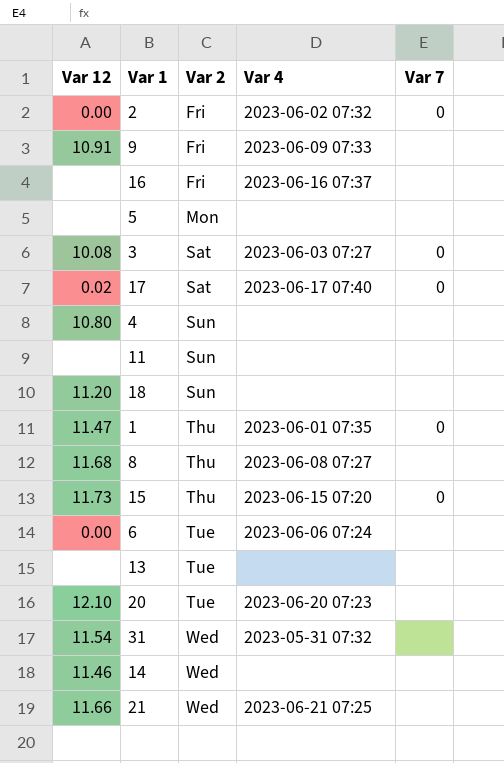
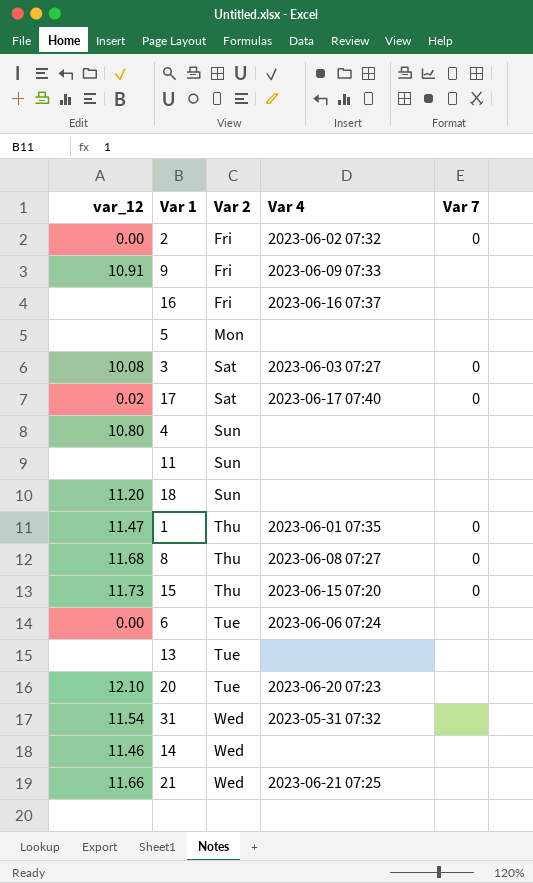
column name: Var 12 -> var_12
8 | Var 7: none -> 0

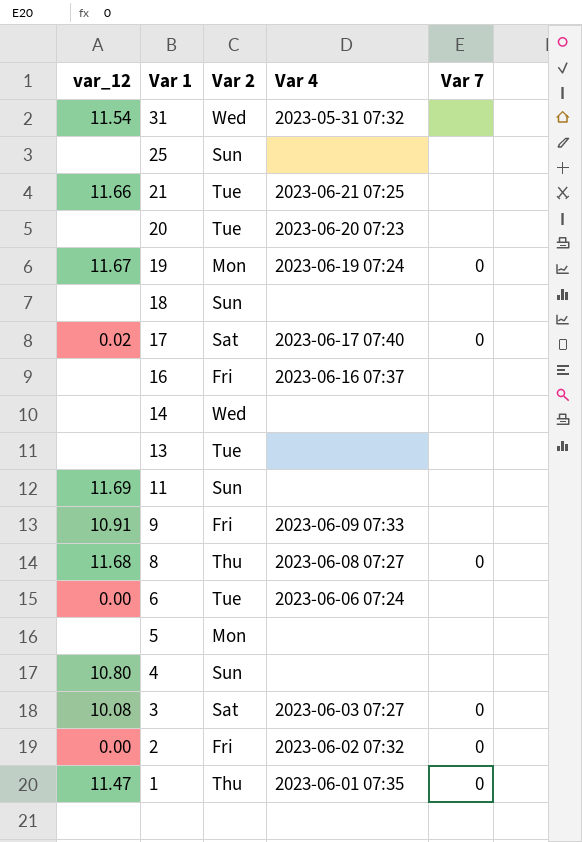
row order: Var 2 ascending -> Var 1 descending
row 15: 11.73 | Thu | 2023-06-15 07:20 | 0 -> none
row 25: none -> none | Sun | none | none
21 | Var 2: Wed -> Tue
20 | var_12: 12.10 -> none
row 19: none -> 11.67 | Mon | 2023-06-19 07:24 | 0
18 | var_12: 11.20 -> none
14 | var_12: 11.46 -> none
11 | var_12: none -> 11.69

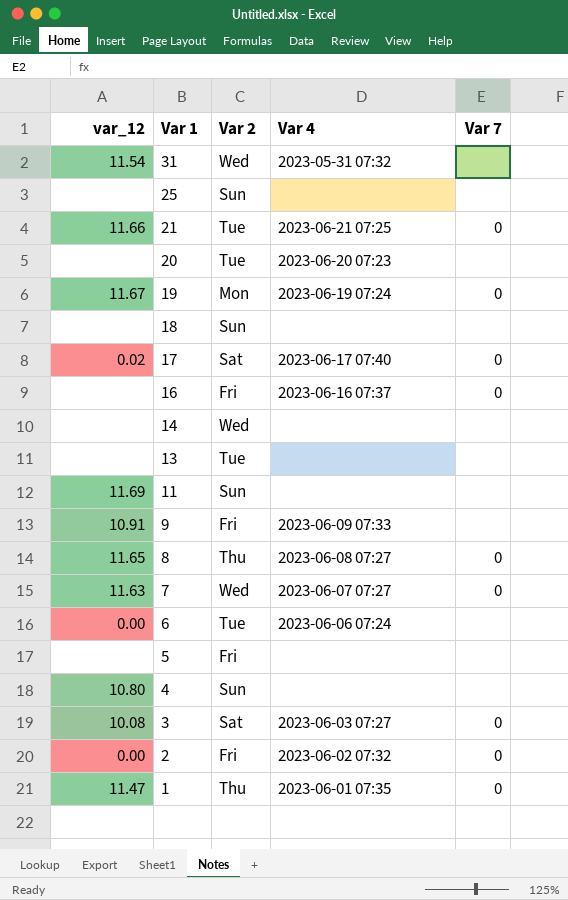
21 | Var 7: none -> 0
16 | Var 7: none -> 0
8 | var_12: 11.68 -> 11.65
row 7: none -> 11.63 | Wed | 2023-06-07 07:27 | 0
5 | Var 2: Mon -> Fri

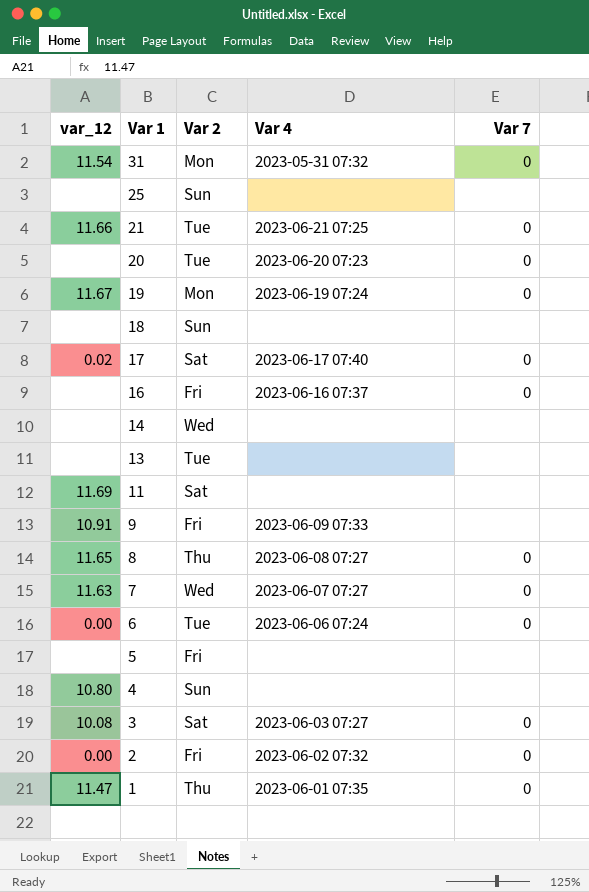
31 | Var 2: Wed -> Mon
31 | Var 7: none -> 0
20 | Var 7: none -> 0
11 | Var 2: Sun -> Sat
6 | Var 7: none -> 0

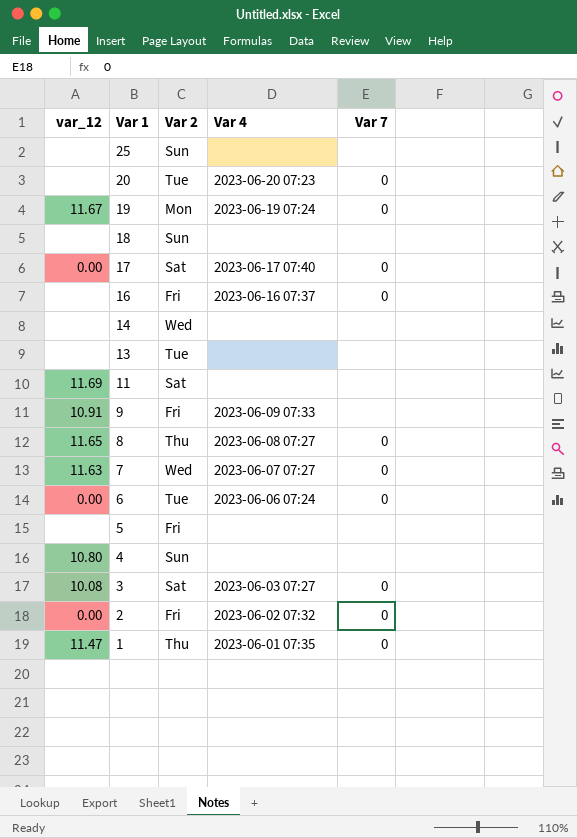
row 31: 11.54 | Mon | 2023-05-31 07:32 | 0 -> none
row 21: 11.66 | Tue | 2023-06-21 07:25 | 0 -> none
17 | var_12: 0.02 -> 0.00

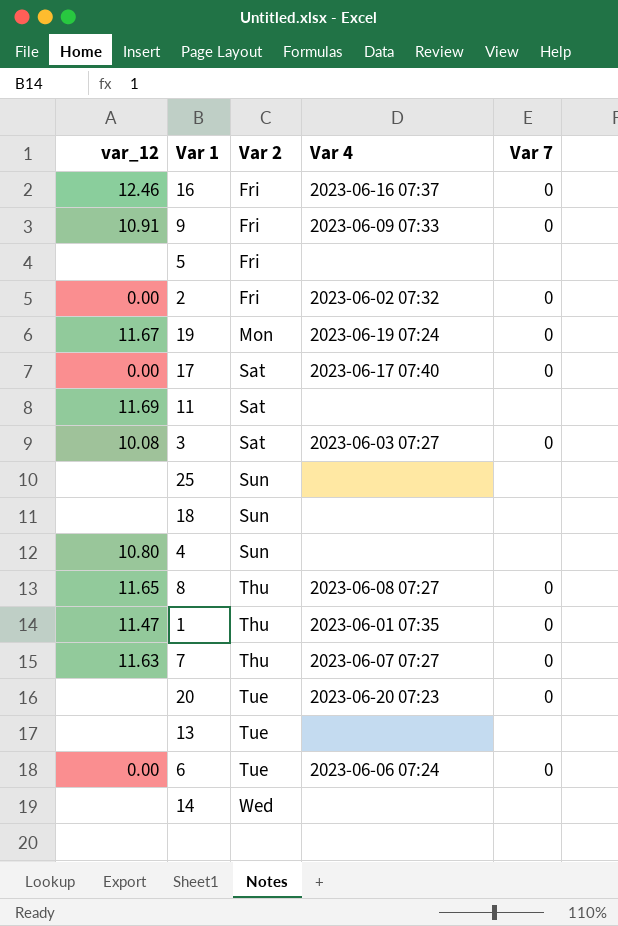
row order: Var 1 descending -> Var 2 ascending
16 | var_12: none -> 12.46
9 | Var 7: none -> 0
7 | Var 2: Wed -> Thu

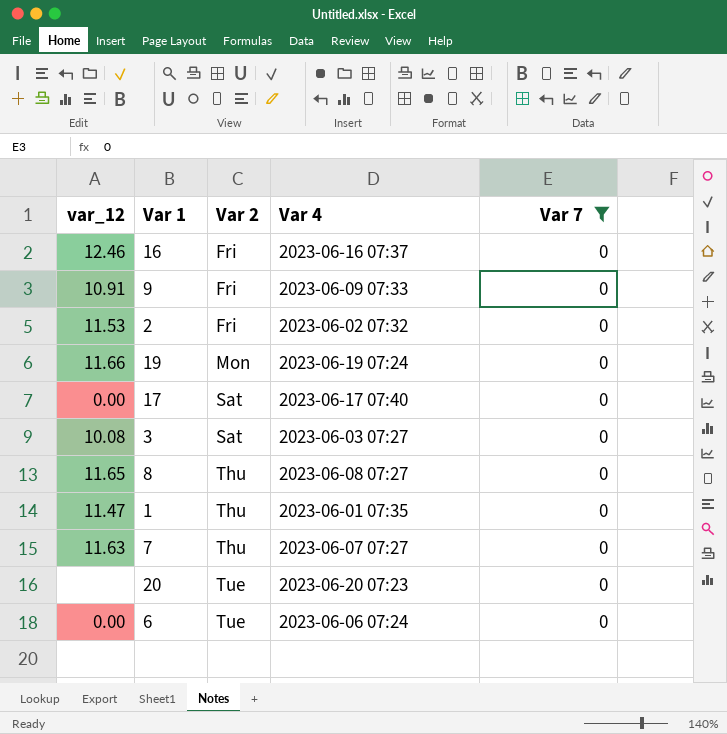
filter: none -> Var 7 = 0
2 | var_12: 0.00 -> 11.53
19 | var_12: 11.67 -> 11.66

